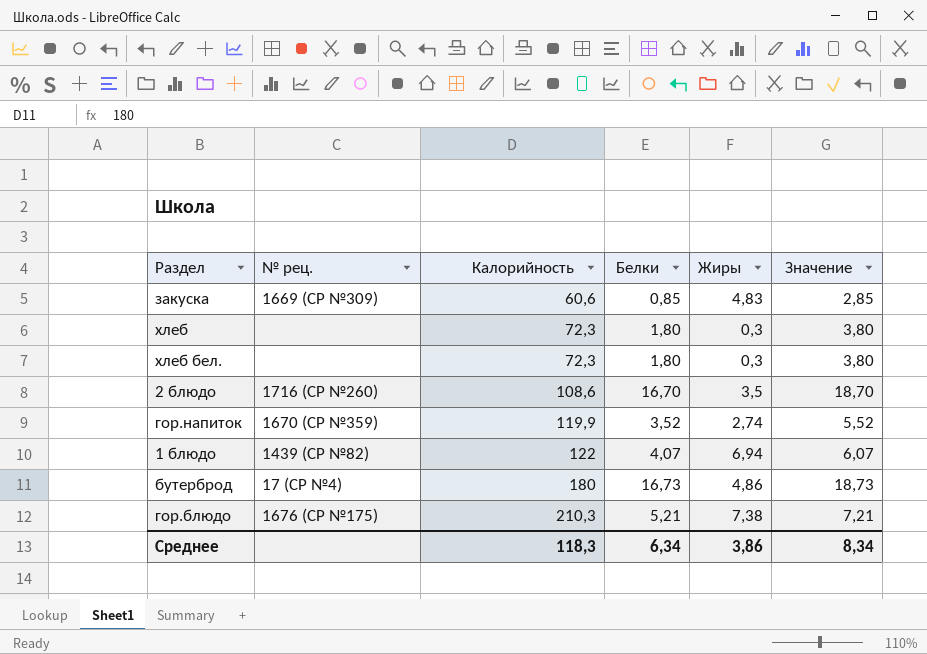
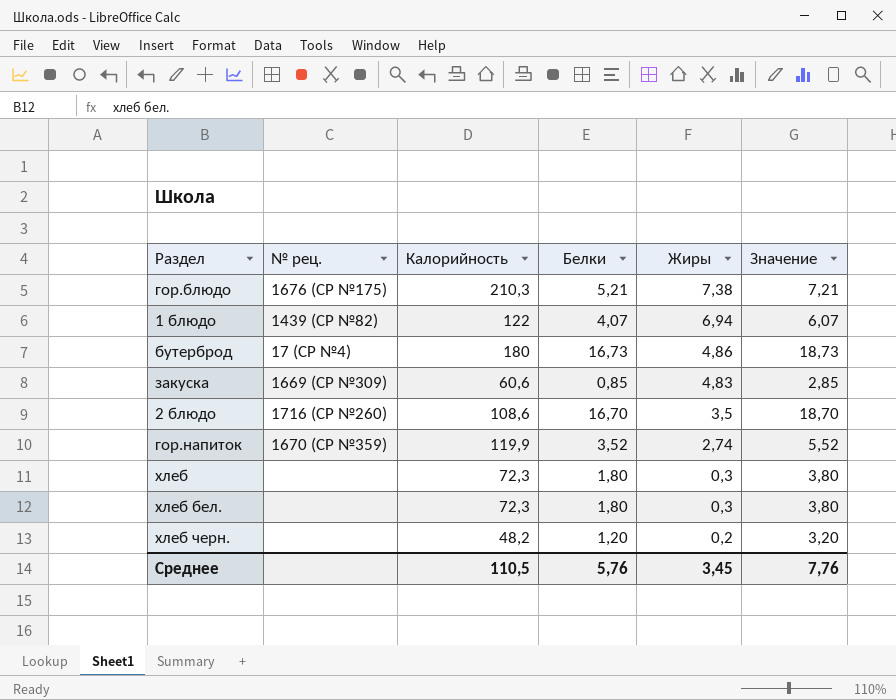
row order: Калорийность ascending -> Жиры descending
row хлеб черн.: none -> none | 48,2 | 1,20 | 0,2 | 3,20
Среднее | Калорийность: 118,3 -> 110,5
Среднее | Белки: 6,34 -> 5,76
Среднее | Жиры: 3,86 -> 3,45
Среднее | Значение: 8,34 -> 7,76

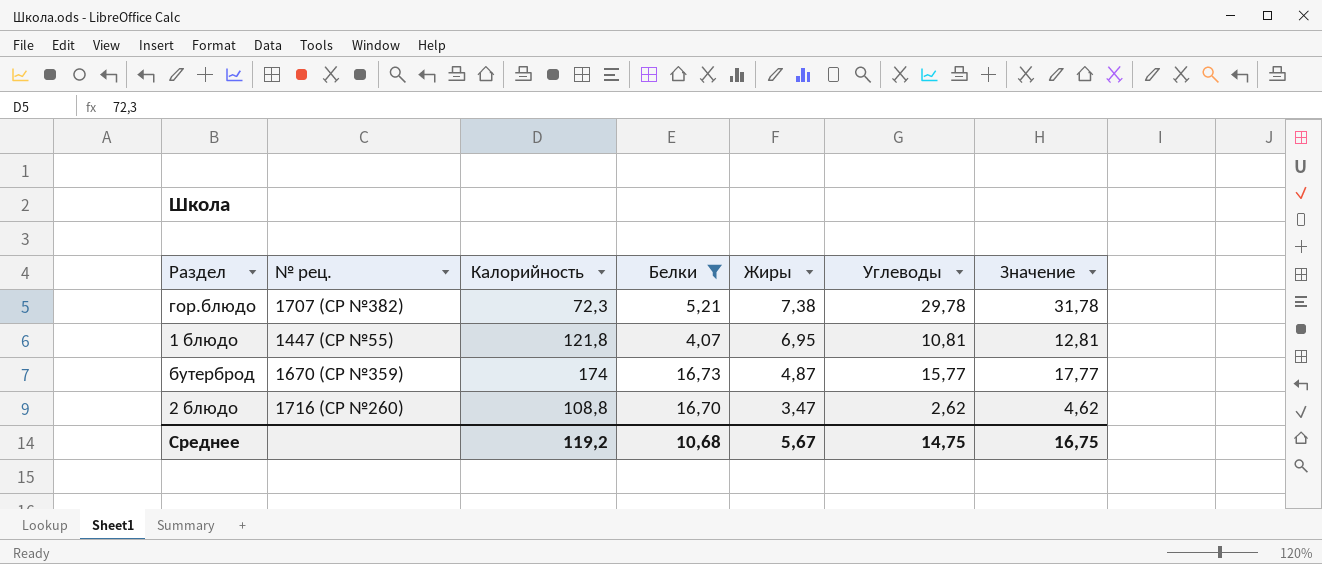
filter: none -> Белки >= 4,07
column Углеводы | position: none -> 6
column Значение | formula: [Белки] + 2 -> [Углеводы] + 2
гор.блюдо | № рец.: 1676 (СР №175) -> 1707 (СР №382)
гор.блюдо | Калорийность: 210,3 -> 72,3
1 блюдо | № рец.: 1439 (СР №82) -> 1447 (СР №55)
1 блюдо | Калорийность: 122 -> 121,8
1 блюдо | Жиры: 6,94 -> 6,95
бутерброд | № рец.: 17 (СР №4) -> 1670 (СР №359)
бутерброд | Калорийность: 180 -> 174
бутерброд | Жиры: 4,86 -> 4,87
2 блюдо | Калорийность: 108,6 -> 108,8
2 блюдо | Жиры: 3,5 -> 3,47
Среднее | Калорийность: 110,5 -> 119,2
Среднее | Белки: 5,76 -> 10,68
Среднее | Жиры: 3,45 -> 5,67
Среднее | Значение: 7,76 -> 16,75

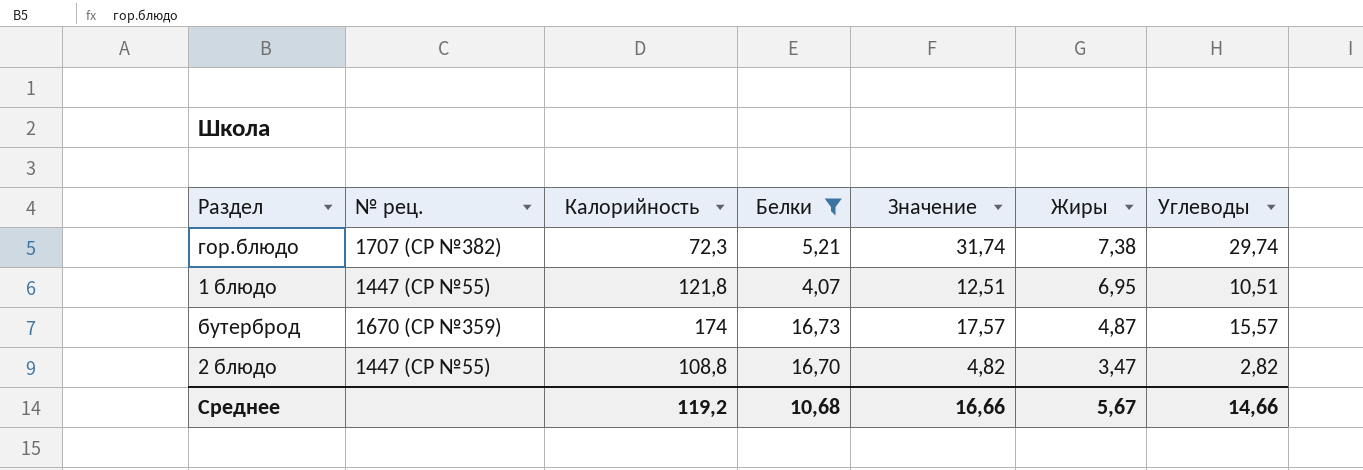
column Значение | position: 7 -> 5
гор.блюдо | Значение: 31,78 -> 31,74
гор.блюдо | Углеводы: 29,78 -> 29,74
1 блюдо | Значение: 12,81 -> 12,51
1 блюдо | Углеводы: 10,81 -> 10,51
бутерброд | Значение: 17,77 -> 17,57
бутерброд | Углеводы: 15,77 -> 15,57
2 блюдо | № рец.: 1716 (СР №260) -> 1447 (СР №55)
2 блюдо | Значение: 4,62 -> 4,82
2 блюдо | Углеводы: 2,62 -> 2,82
Среднее | Значение: 16,75 -> 16,66
Среднее | Углеводы: 14,75 -> 14,66

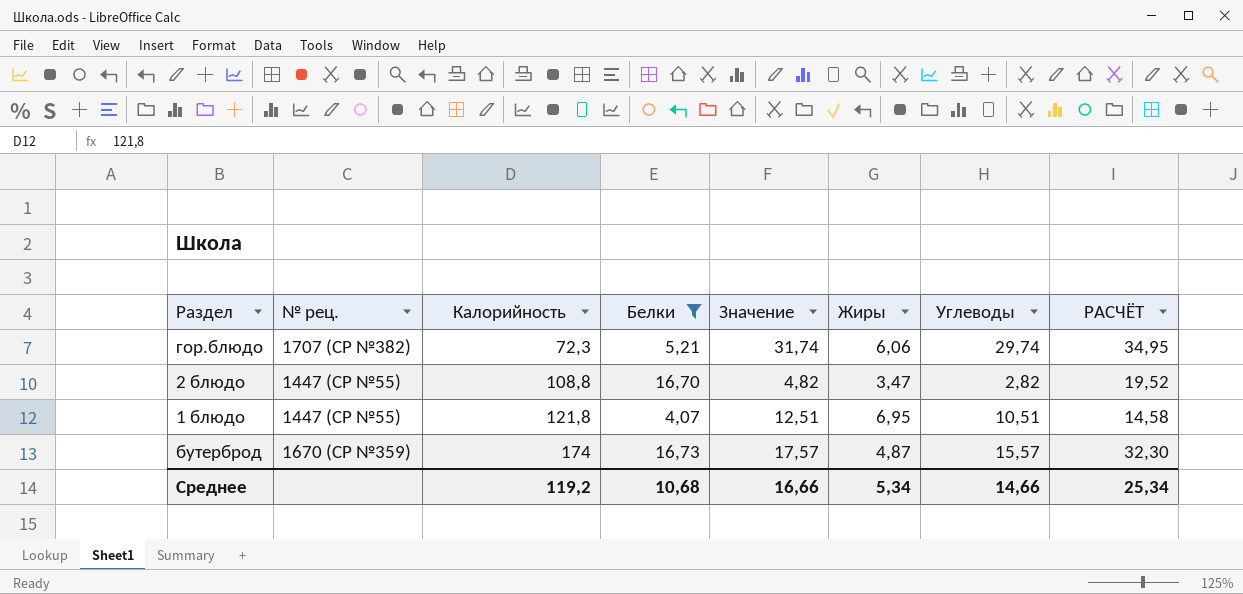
row order: Жиры descending -> Калорийность ascending
column РАСЧЁТ | formula: none -> [Белки] + [Углеводы]
гор.блюдо | Жиры: 7,38 -> 6,06
Среднее | Жиры: 5,67 -> 5,34

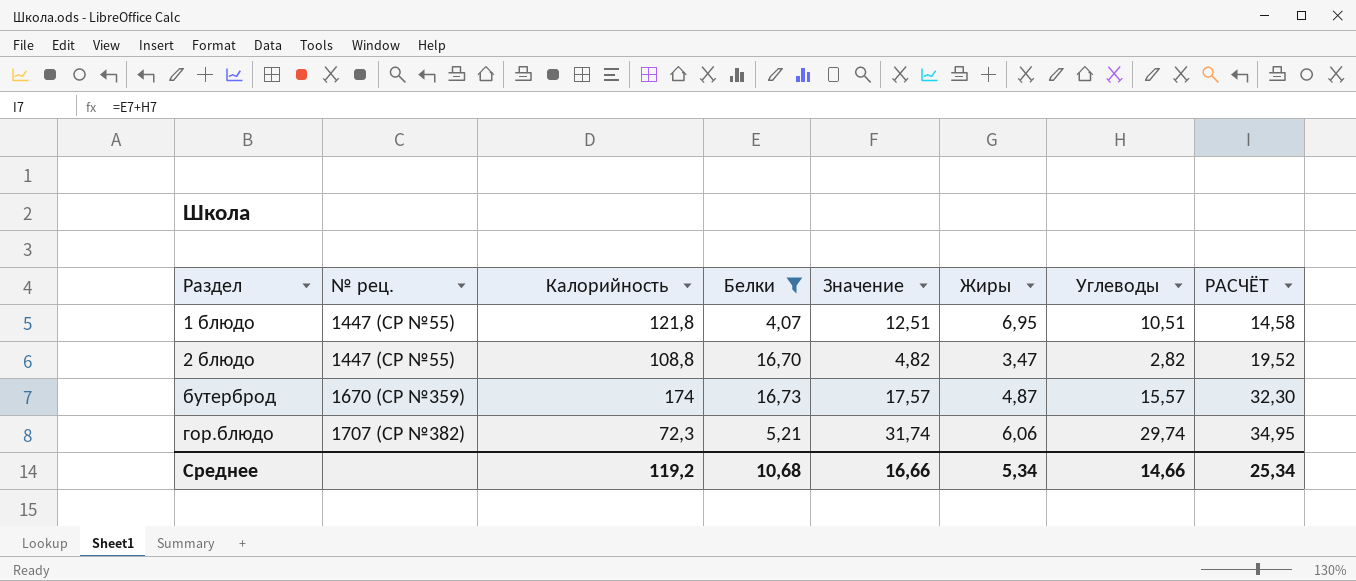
row order: Калорийность ascending -> Раздел ascending

